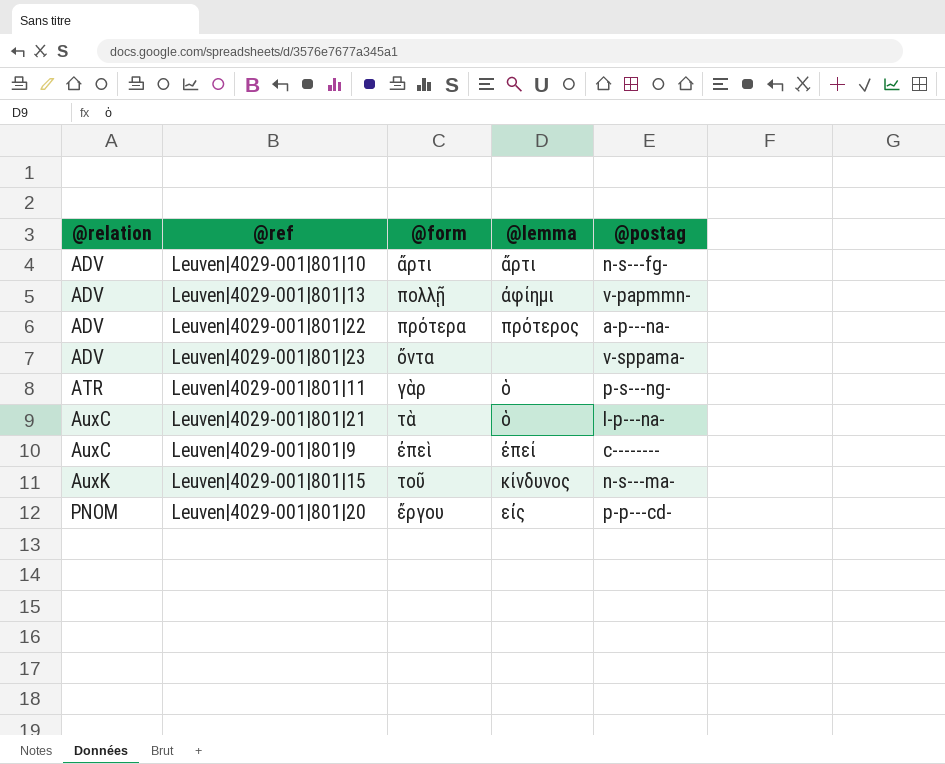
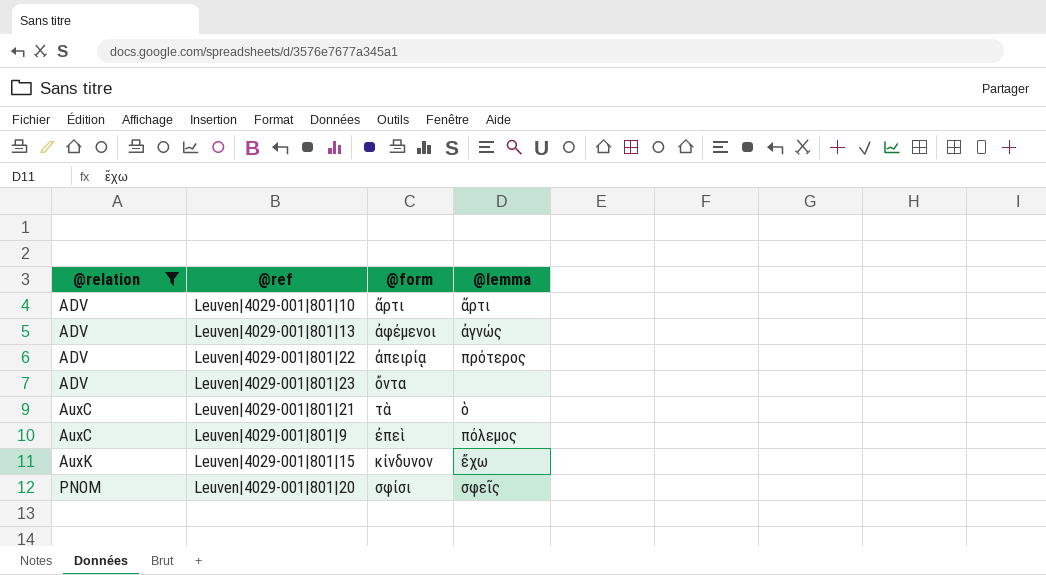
filter: none -> @relation != ATR
column @postag | position: 5 -> none
Leuven|4029-001|801|13 | @form: πολλῇ -> ἀφέμενοι
Leuven|4029-001|801|13 | @lemma: ἀφίημι -> ἀγνώς
Leuven|4029-001|801|22 | @form: πρότερα -> ἀπειρίᾳ
Leuven|4029-001|801|9 | @lemma: ἐπεί -> πόλεμος
Leuven|4029-001|801|15 | @form: τοῦ -> κίνδυνον
Leuven|4029-001|801|15 | @lemma: κίνδυνος -> ἔχω
Leuven|4029-001|801|20 | @form: ἔργου -> σφίσι
Leuven|4029-001|801|20 | @lemma: εἰς -> σφεῖς

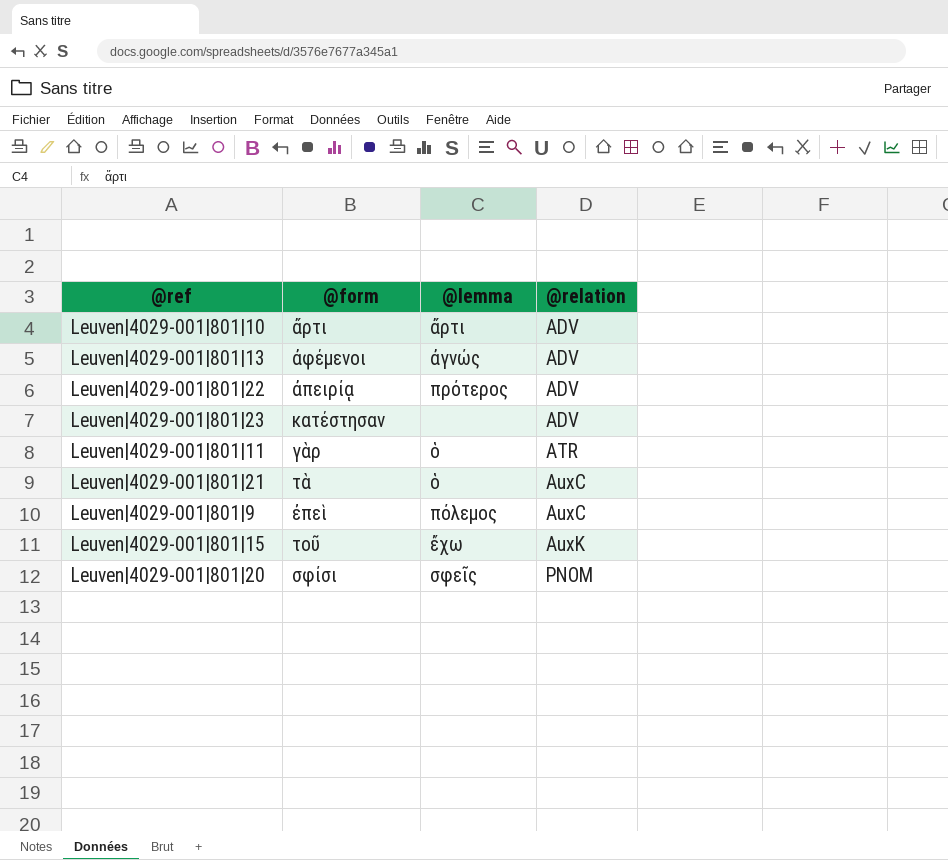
filter: @relation != ATR -> none
column @relation | position: 1 -> 4
Leuven|4029-001|801|23 | @form: ὄντα -> κατέστησαν
Leuven|4029-001|801|15 | @form: κίνδυνον -> τοῦ

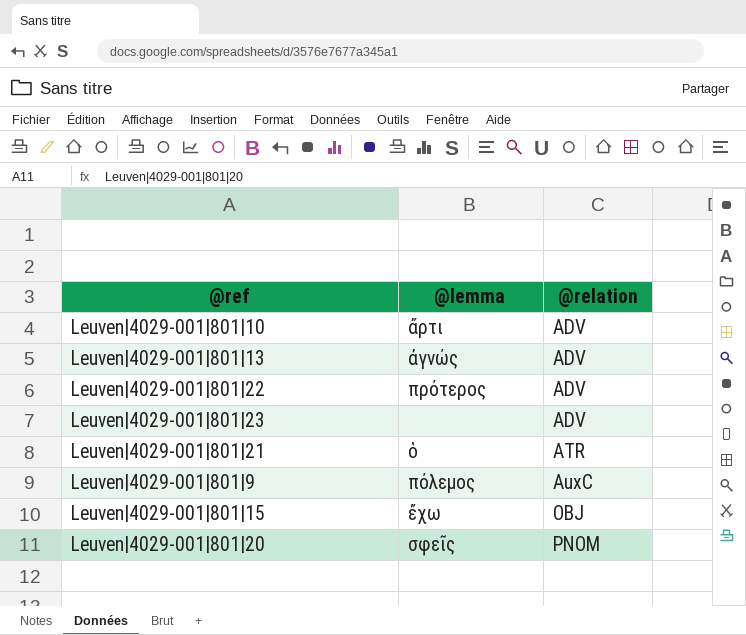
column @form | position: 2 -> none
row Leuven|4029-001|801|11: γὰρ | ὁ | ATR -> none
Leuven|4029-001|801|21 | @relation: AuxC -> ATR
Leuven|4029-001|801|15 | @relation: AuxK -> OBJ

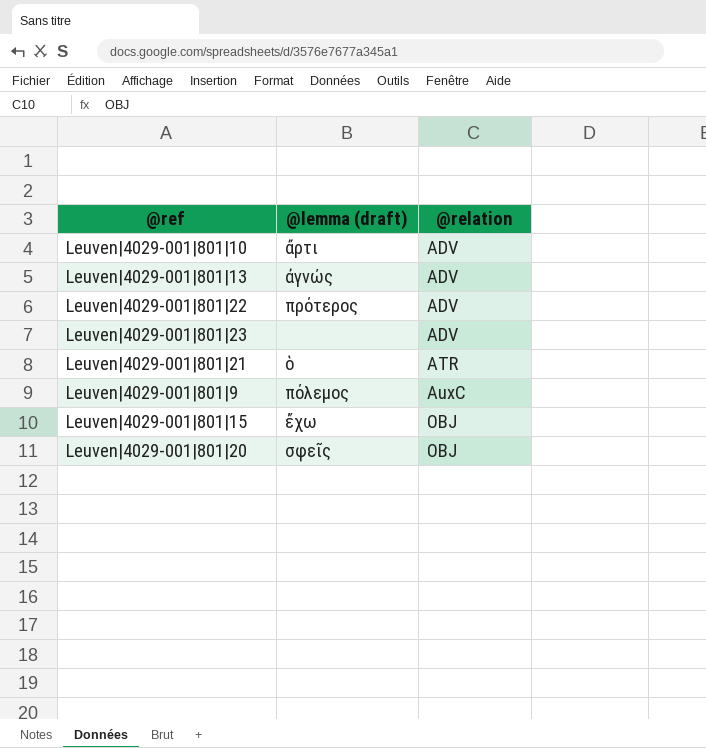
column name: @lemma -> @lemma (draft)
Leuven|4029-001|801|20 | @relation: PNOM -> OBJ

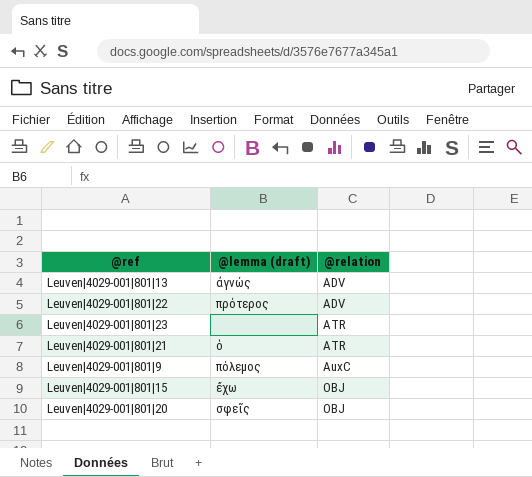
row Leuven|4029-001|801|10: ἄρτι | ADV -> none
Leuven|4029-001|801|23 | @relation: ADV -> ATR

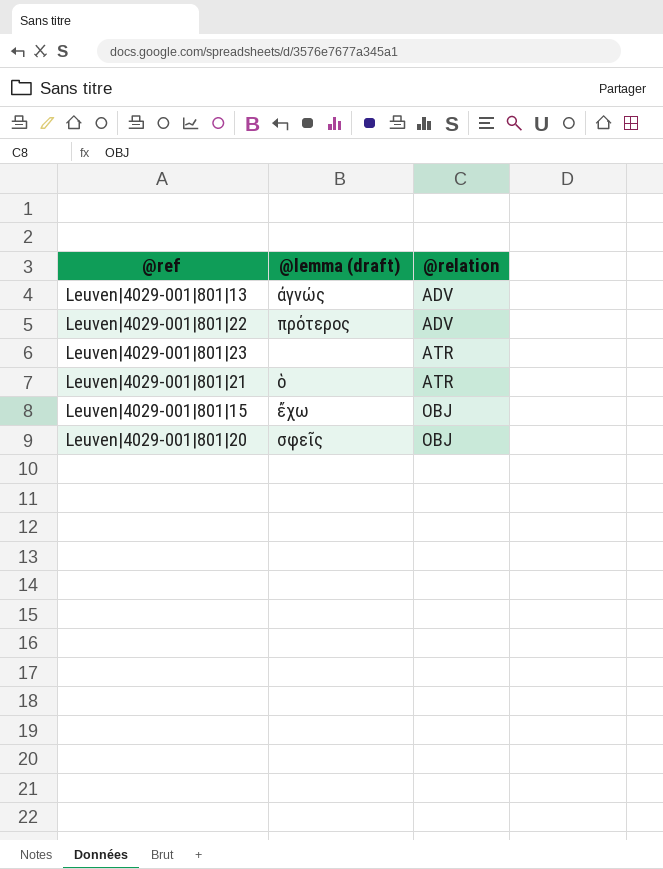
row Leuven|4029-001|801|9: πόλεμος | AuxC -> none

